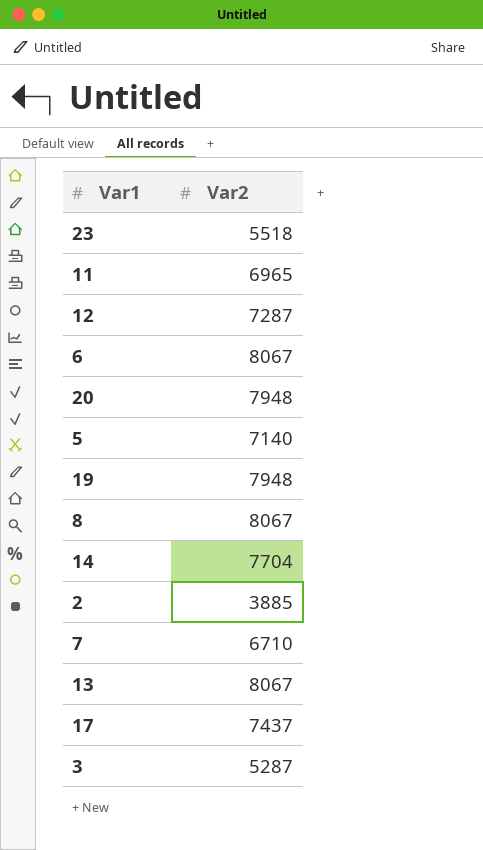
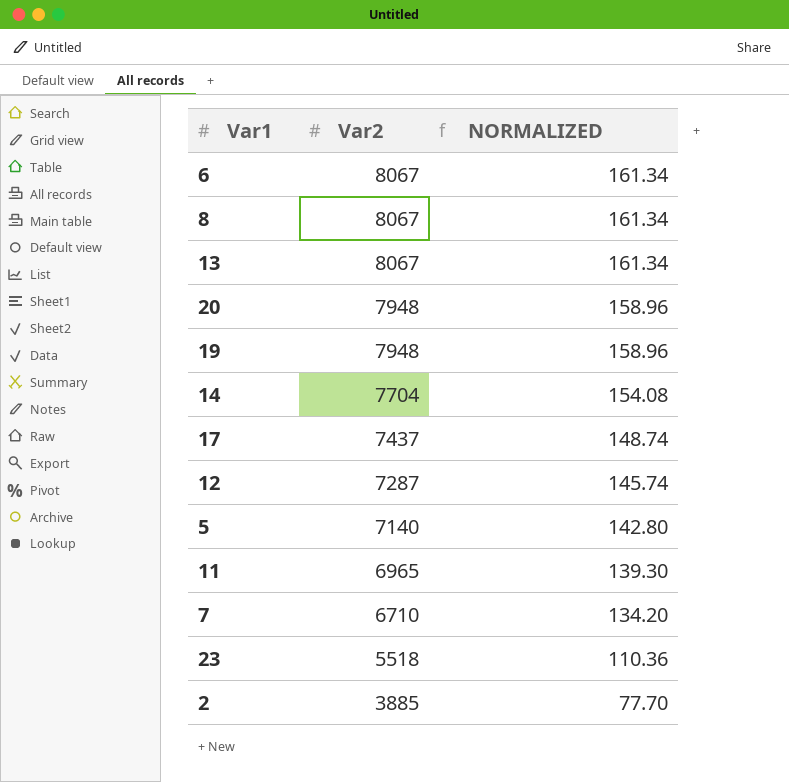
row order: none -> Var2 descending
column NORMALIZED | formula: none -> [Var2] * 0.02
row 3: 5287 -> none

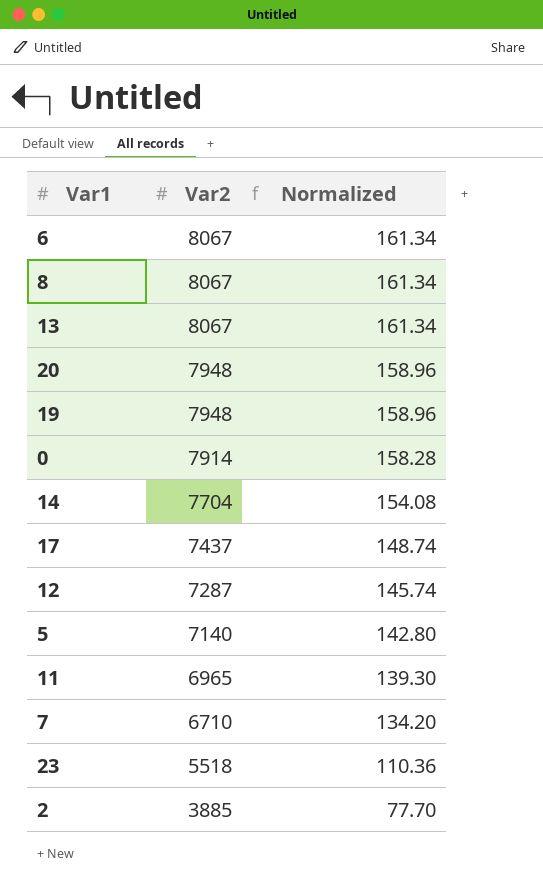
column name: NORMALIZED -> Normalized
row 0: none -> 7914 | 158.28

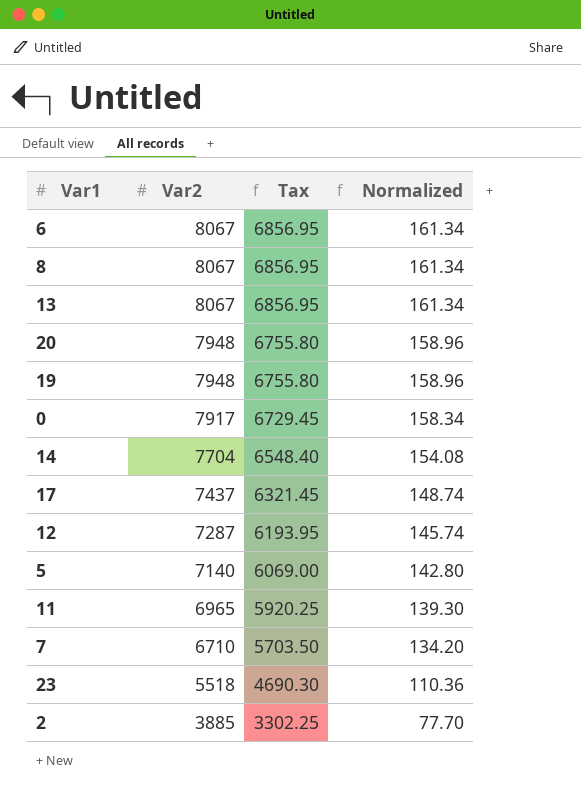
column Tax | formula: none -> [Var2] * 0.85
0 | Var2: 7914 -> 7917
0 | Normalized: 158.28 -> 158.34

